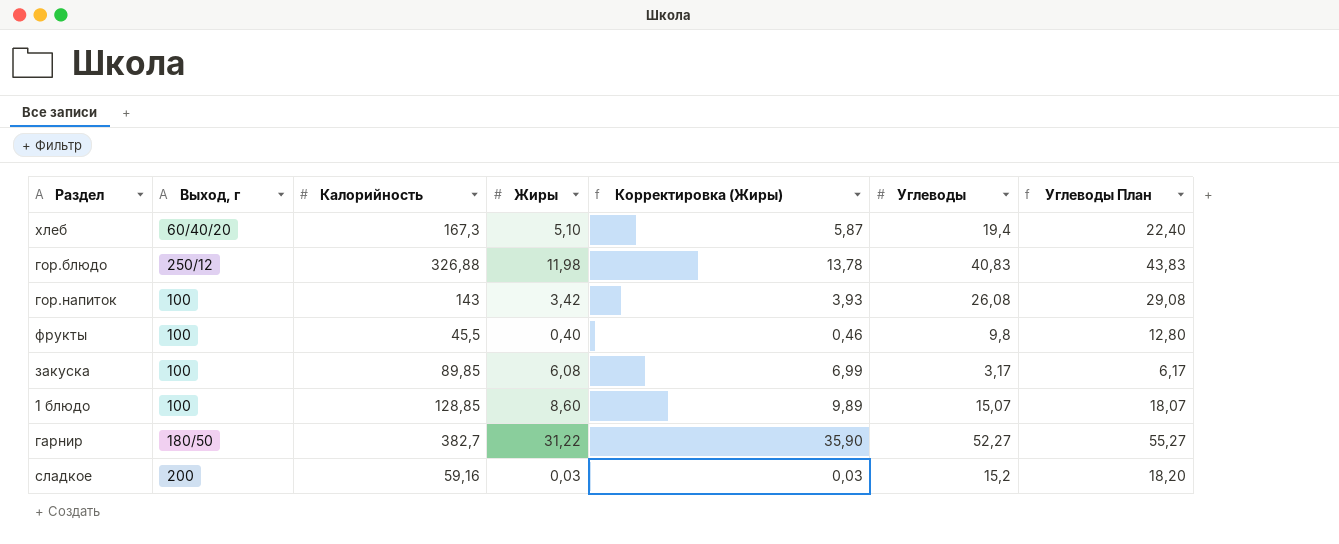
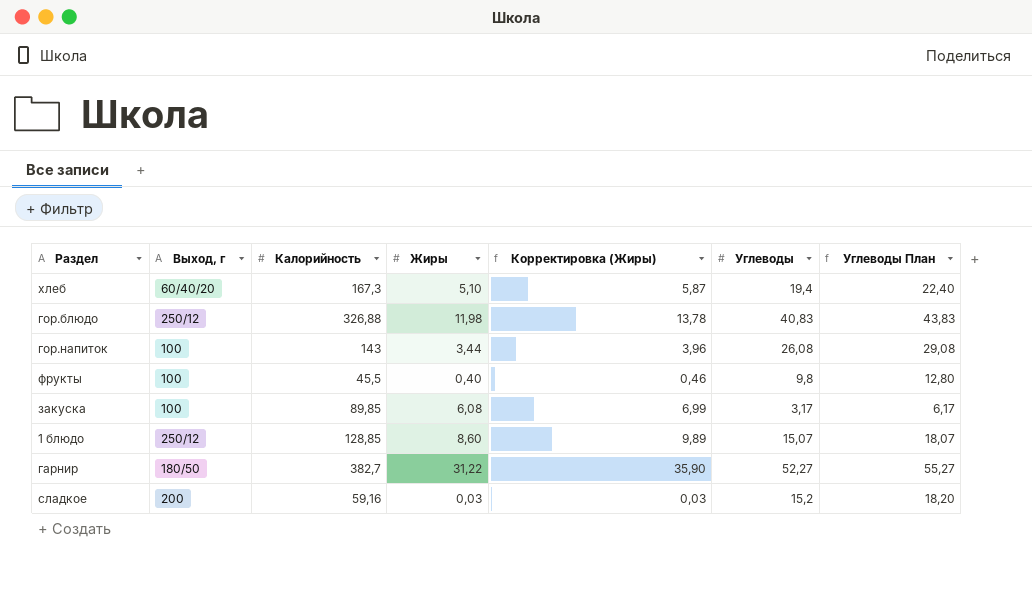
гор.напиток | Жиры: 3,42 -> 3,44
гор.напиток | Корректировка (Жиры): 3,93 -> 3,96
1 блюдо | Выход, г: 100 -> 250/12

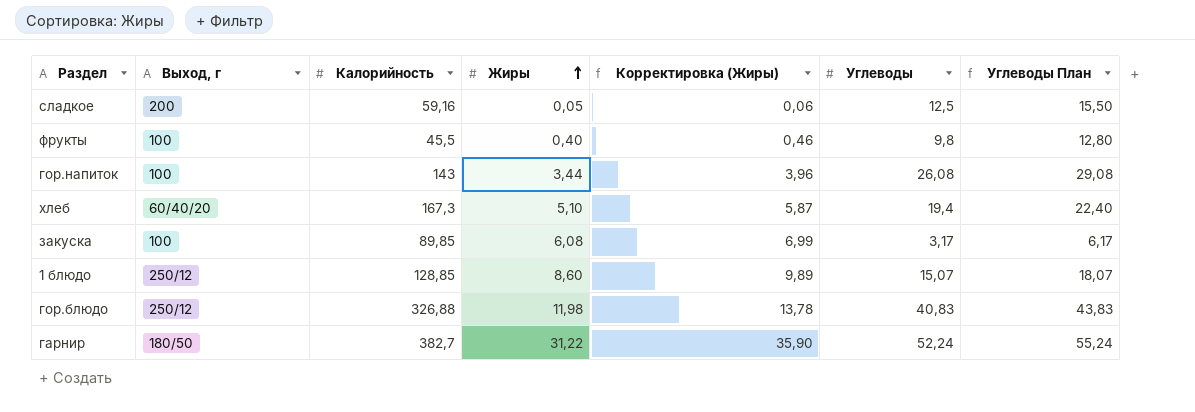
row order: none -> Жиры ascending
сладкое | Жиры: 0,03 -> 0,05
сладкое | Корректировка (Жиры): 0,03 -> 0,06
сладкое | Углеводы: 15,2 -> 12,5
сладкое | Углеводы План: 18,20 -> 15,50
гарнир | Углеводы: 52,27 -> 52,24
гарнир | Углеводы План: 55,27 -> 55,24

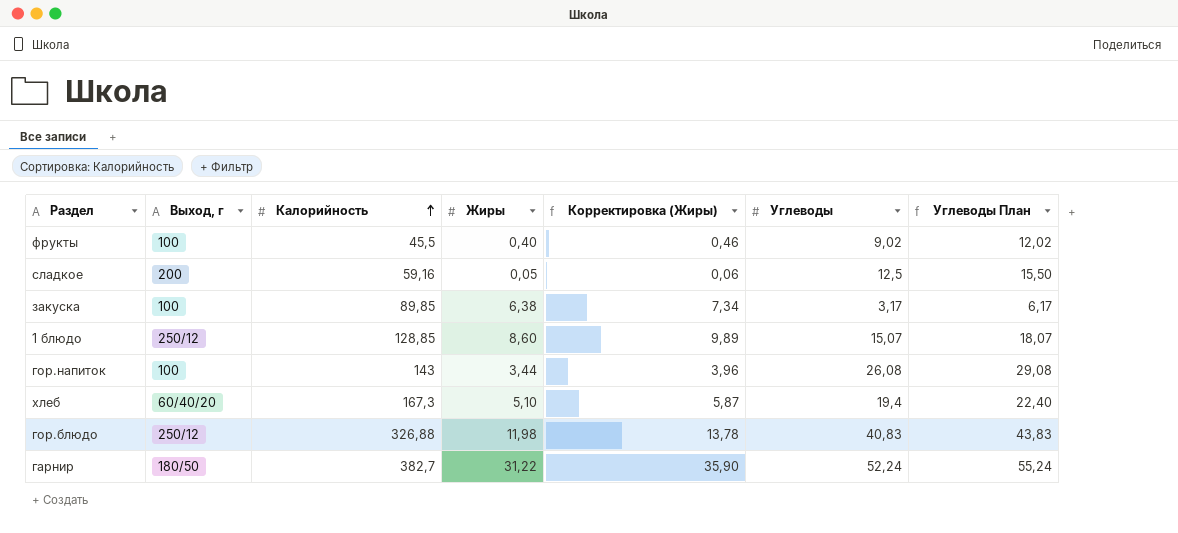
row order: Жиры ascending -> Калорийность ascending
фрукты | Углеводы: 9,8 -> 9,02
фрукты | Углеводы План: 12,80 -> 12,02
закуска | Жиры: 6,08 -> 6,38
закуска | Корректировка (Жиры): 6,99 -> 7,34

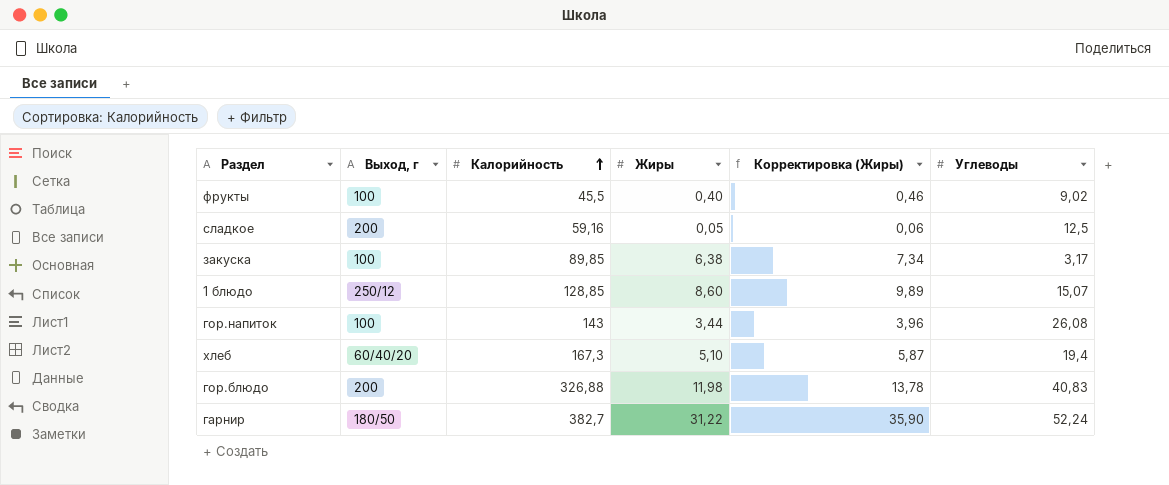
column Углеводы План | formula: [Углеводы] + 3 -> none
гор.блюдо | Выход, г: 250/12 -> 200

